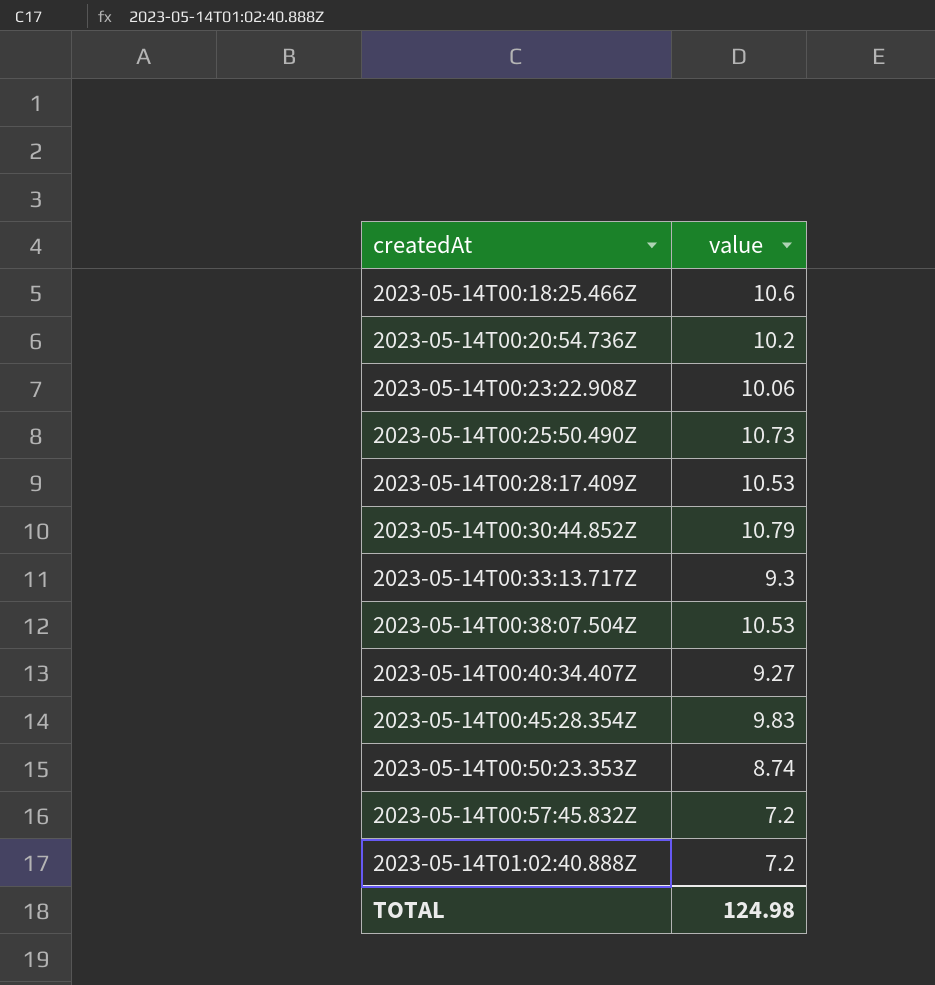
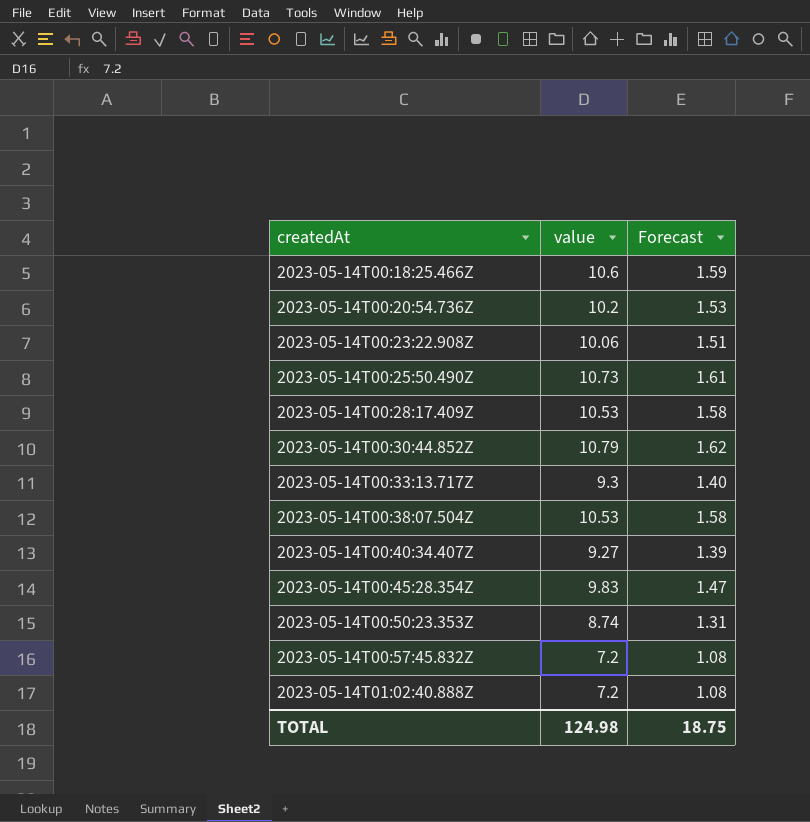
column Forecast | formula: none -> [value] * 0.15

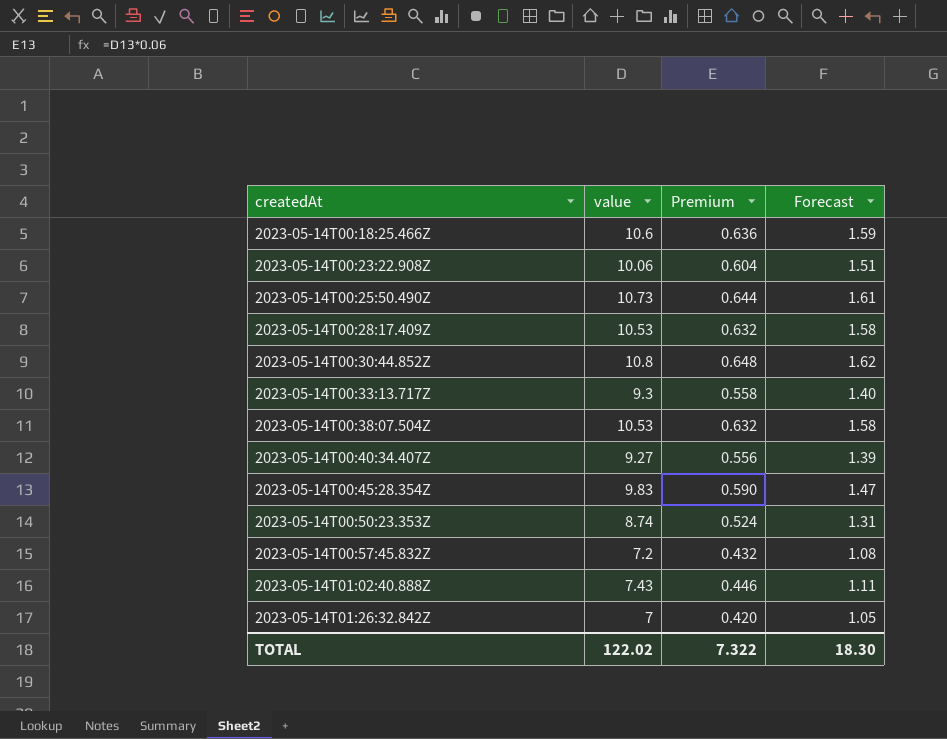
column Premium | formula: none -> [value] * 0.06
row 2023-05-14T00:20:54.736Z: 10.2 | 1.53 -> none
2023-05-14T00:30:44.852Z | value: 10.79 -> 10.8
2023-05-14T01:02:40.888Z | value: 7.2 -> 7.43
2023-05-14T01:02:40.888Z | Forecast: 1.08 -> 1.11
row 2023-05-14T01:26:32.842Z: none -> 7 | 0.420 | 1.05
TOTAL | value: 124.98 -> 122.02
TOTAL | Forecast: 18.75 -> 18.30

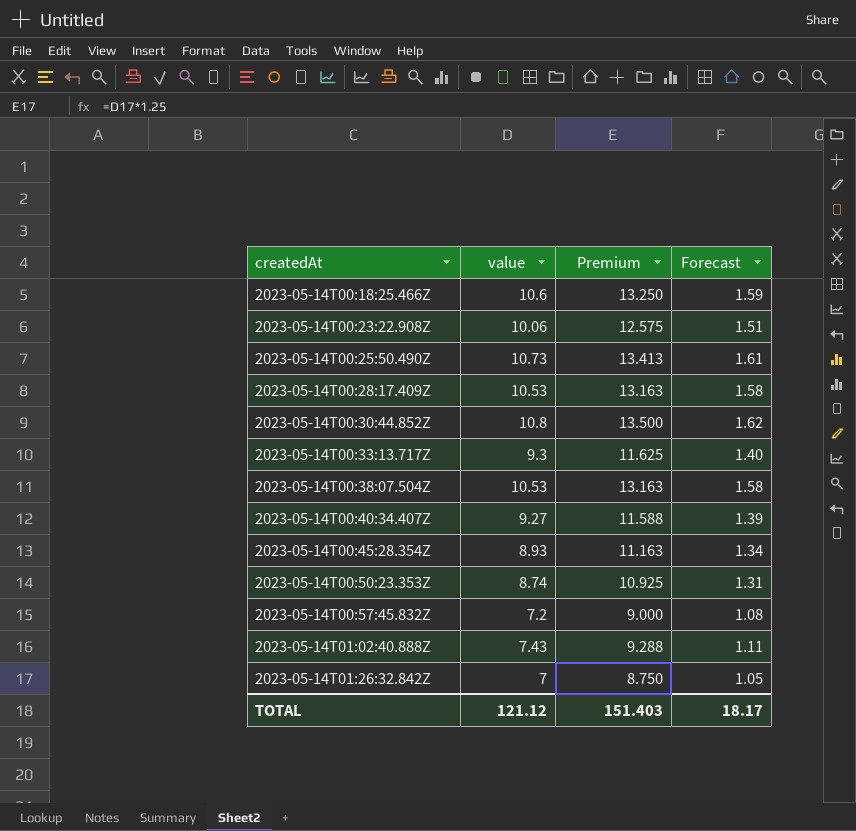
column Premium | formula: [value] * 0.06 -> [value] * 1.25
2023-05-14T00:45:28.354Z | value: 9.83 -> 8.93
2023-05-14T00:45:28.354Z | Forecast: 1.47 -> 1.34
TOTAL | value: 122.02 -> 121.12
TOTAL | Premium: 7.322 -> 151.403
TOTAL | Forecast: 18.30 -> 18.17

